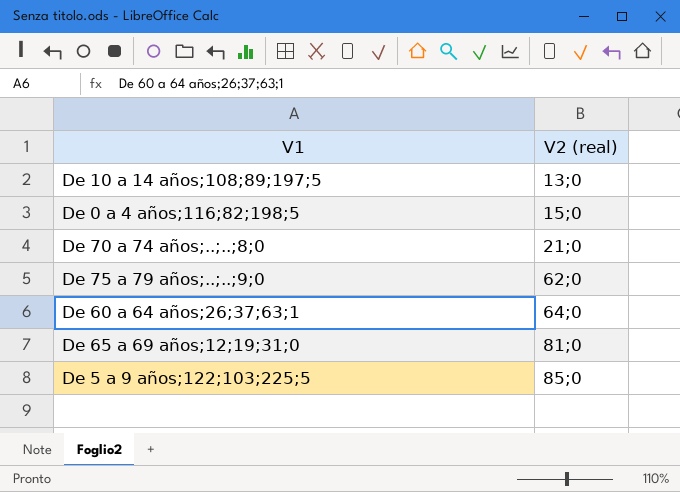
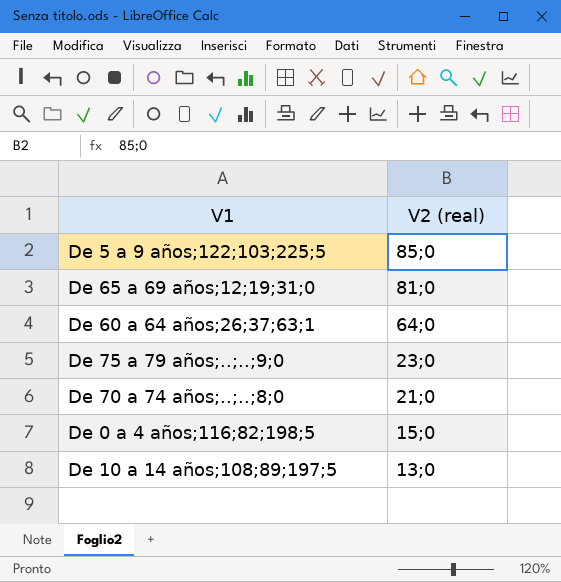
row order: V2 (real) ascending -> V2 (real) descending
De 75 a 79 años;..;..;9;0 | V2 (real): 62;0 -> 23;0

